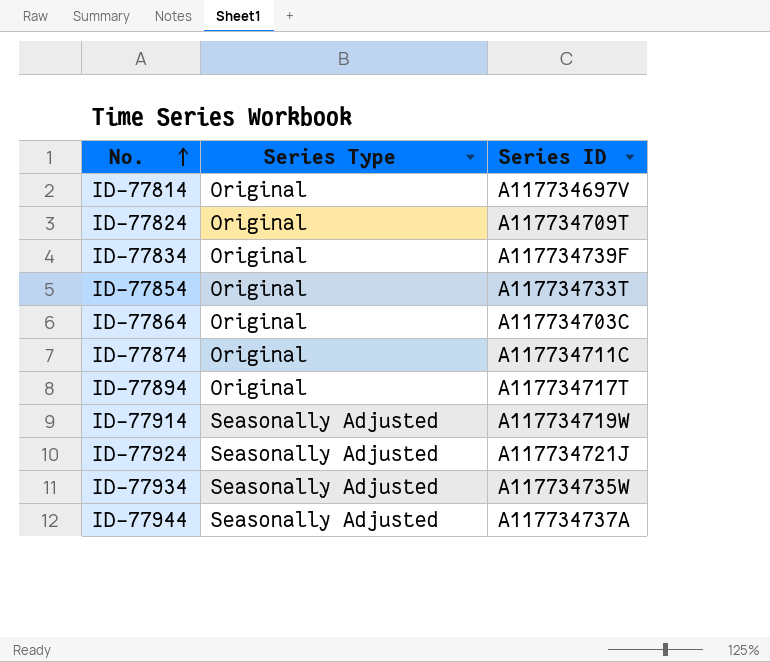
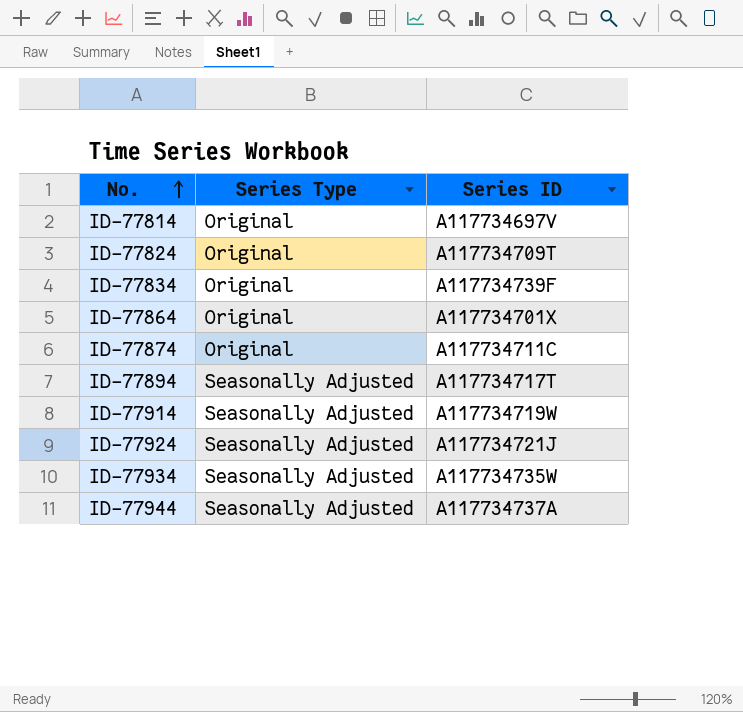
row ID-77854: Original | A117734733T -> none
ID-77864 | Series ID: A117734703C -> A117734701X
ID-77894 | Series Type: Original -> Seasonally Adjusted

